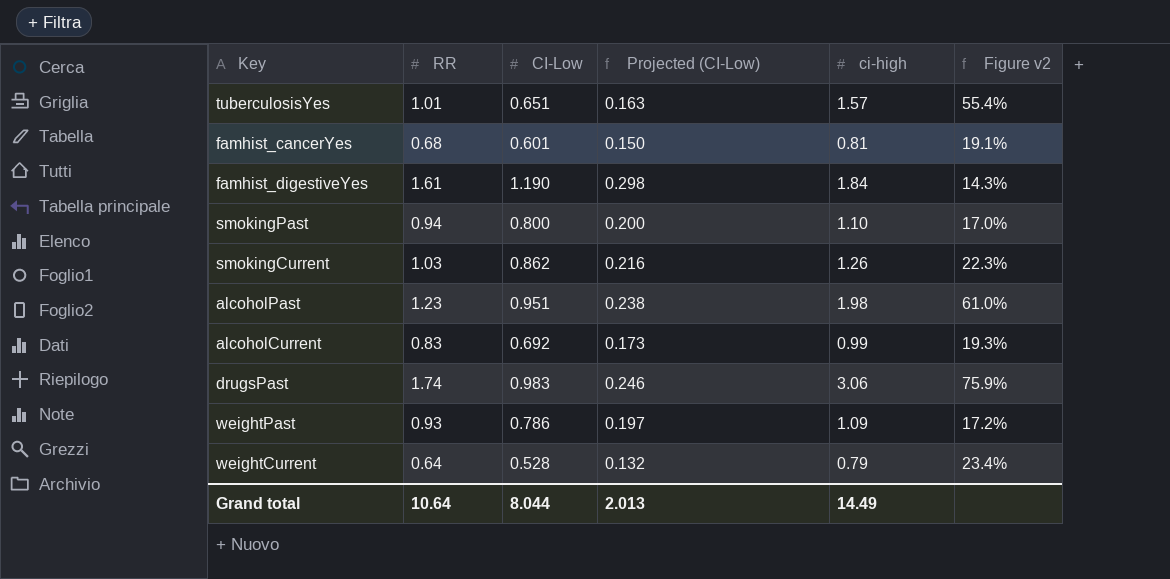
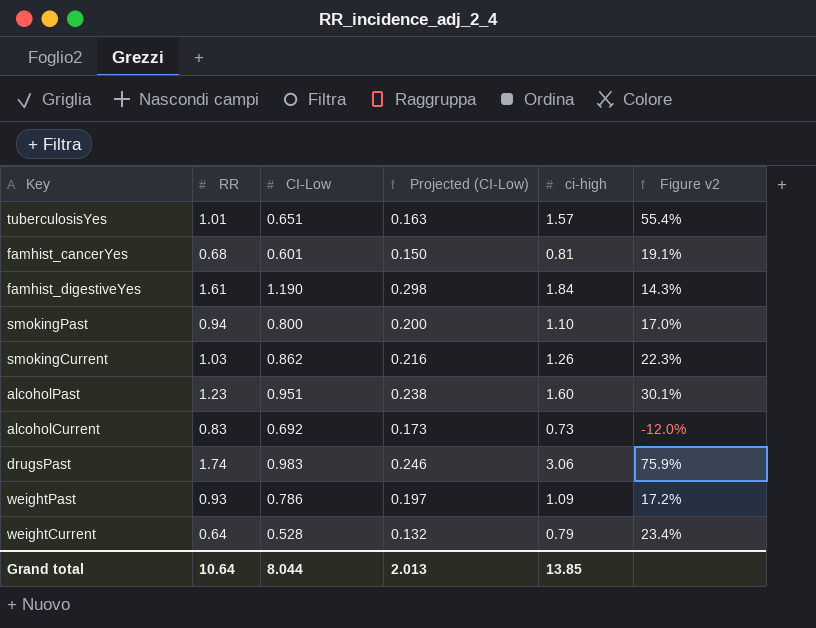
alcoholPast | ci-high: 1.98 -> 1.60
alcoholPast | Figure v2: 61.0% -> 30.1%
alcoholCurrent | ci-high: 0.99 -> 0.73
alcoholCurrent | Figure v2: 19.3% -> -12.0%
Grand total | ci-high: 14.49 -> 13.85

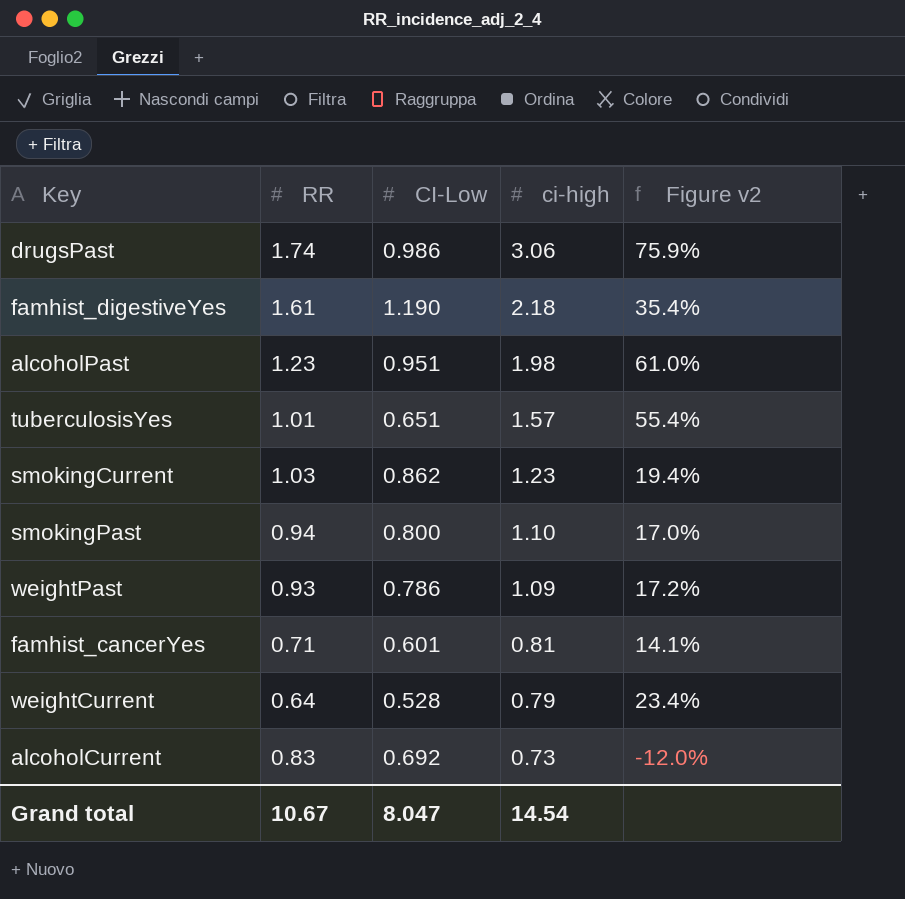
row order: none -> ci-high descending
column Projected (CI-Low) | formula: [CI-Low] * 0.25 -> none
drugsPast | CI-Low: 0.983 -> 0.986
famhist_digestiveYes | ci-high: 1.84 -> 2.18
famhist_digestiveYes | Figure v2: 14.3% -> 35.4%
alcoholPast | ci-high: 1.60 -> 1.98
alcoholPast | Figure v2: 30.1% -> 61.0%
smokingCurrent | ci-high: 1.26 -> 1.23
smokingCurrent | Figure v2: 22.3% -> 19.4%
famhist_cancerYes | RR: 0.68 -> 0.71
famhist_cancerYes | Figure v2: 19.1% -> 14.1%
Grand total | RR: 10.64 -> 10.67
Grand total | CI-Low: 8.044 -> 8.047
Grand total | ci-high: 13.85 -> 14.54

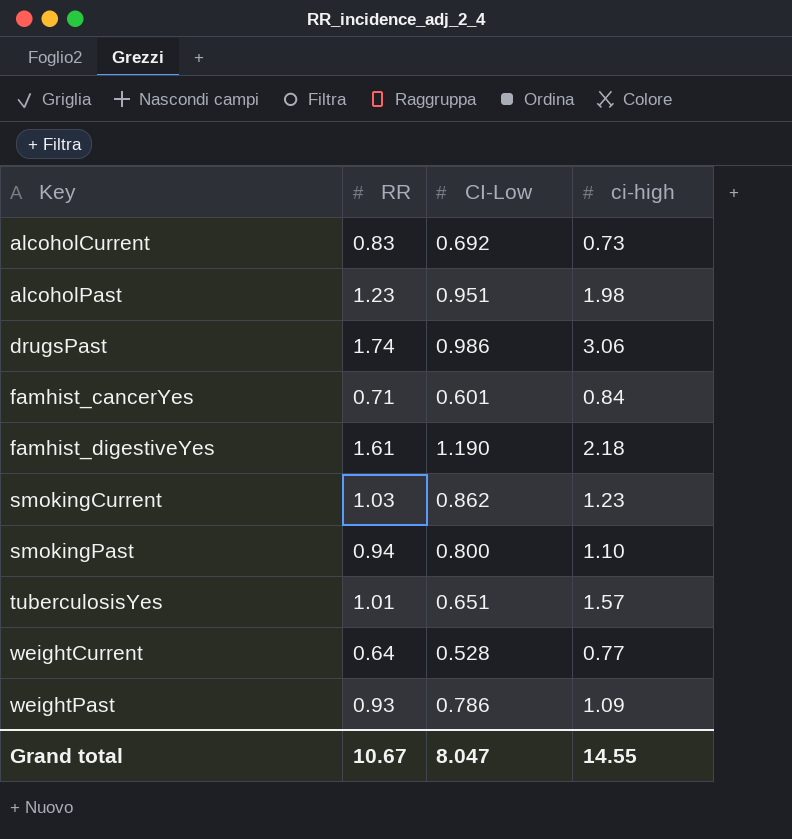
row order: ci-high descending -> Key ascending
column Figure v2 | formula: ([ci-high] - [RR]) / [RR] -> none
famhist_cancerYes | ci-high: 0.81 -> 0.84
weightCurrent | ci-high: 0.79 -> 0.77
Grand total | ci-high: 14.54 -> 14.55

